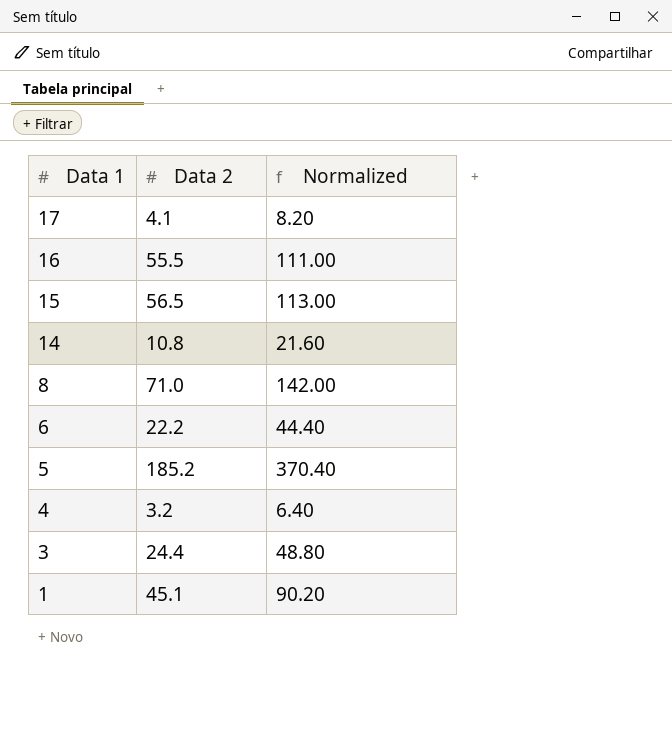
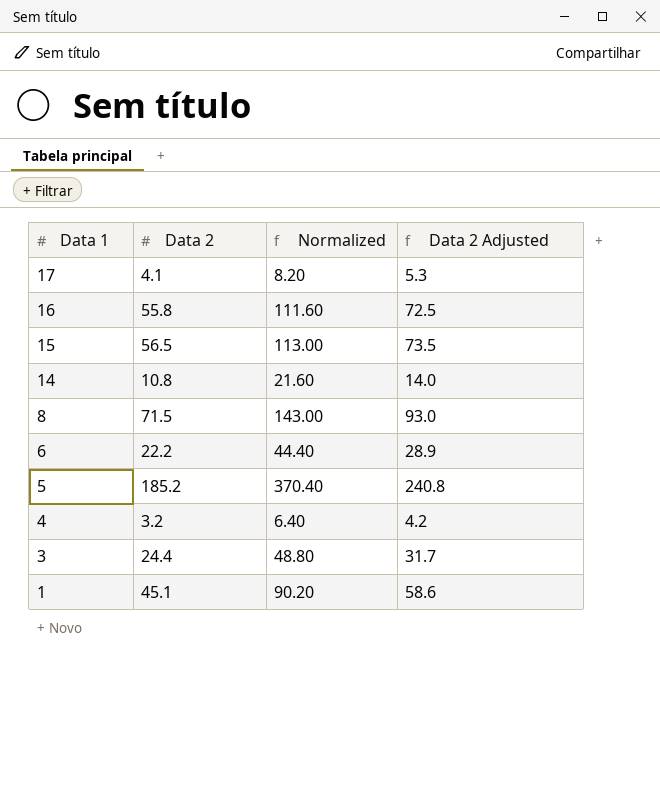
column Data 2 Adjusted | formula: none -> [Data 2] * 1.3
16 | Data 2: 55.5 -> 55.8
16 | Normalized: 111.00 -> 111.60
8 | Data 2: 71.0 -> 71.5
8 | Normalized: 142.00 -> 143.00

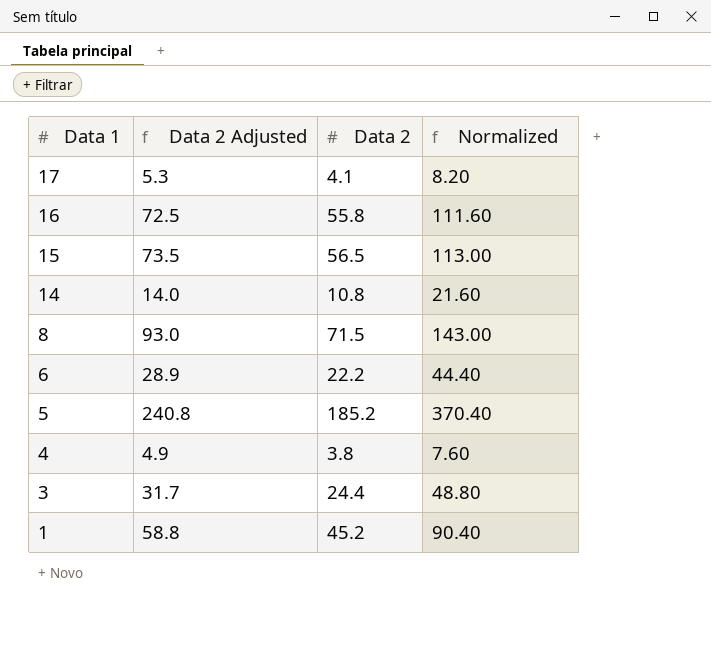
column Data 2 Adjusted | position: 4 -> 2
4 | Data 2 Adjusted: 4.2 -> 4.9
4 | Data 2: 3.2 -> 3.8
4 | Normalized: 6.40 -> 7.60
1 | Data 2 Adjusted: 58.6 -> 58.8
1 | Data 2: 45.1 -> 45.2
1 | Normalized: 90.20 -> 90.40

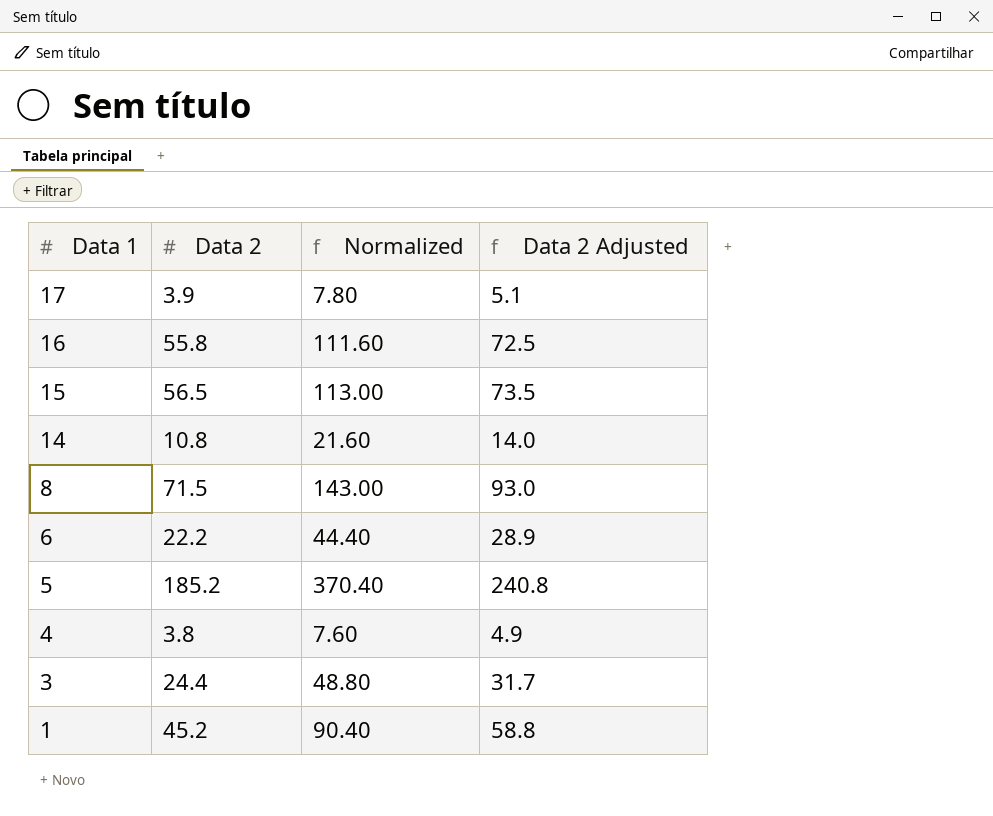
column Data 2 Adjusted | position: 2 -> 4
17 | Data 2: 4.1 -> 3.9
17 | Normalized: 8.20 -> 7.80
17 | Data 2 Adjusted: 5.3 -> 5.1

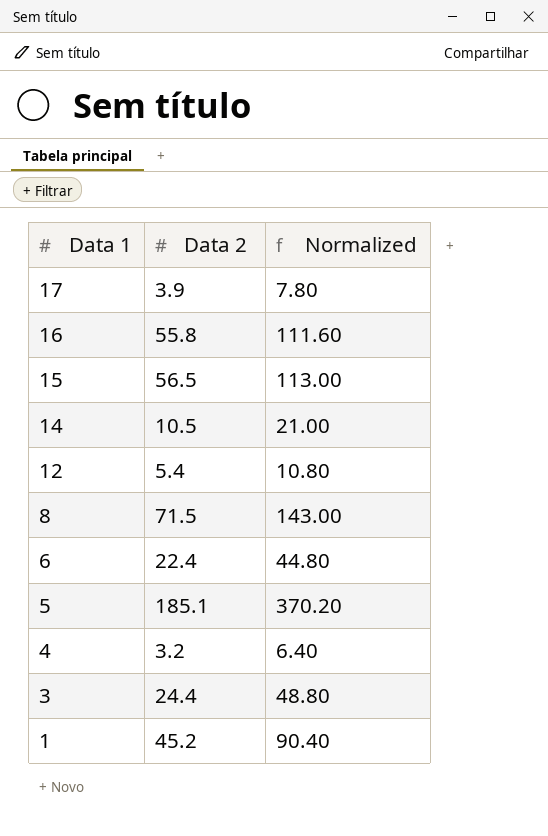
column Data 2 Adjusted | formula: [Data 2] * 1.3 -> none
14 | Data 2: 10.8 -> 10.5
14 | Normalized: 21.60 -> 21.00
row 12: none -> 5.4 | 10.80
6 | Data 2: 22.2 -> 22.4
6 | Normalized: 44.40 -> 44.80
5 | Data 2: 185.2 -> 185.1
5 | Normalized: 370.40 -> 370.20
4 | Data 2: 3.8 -> 3.2
4 | Normalized: 7.60 -> 6.40

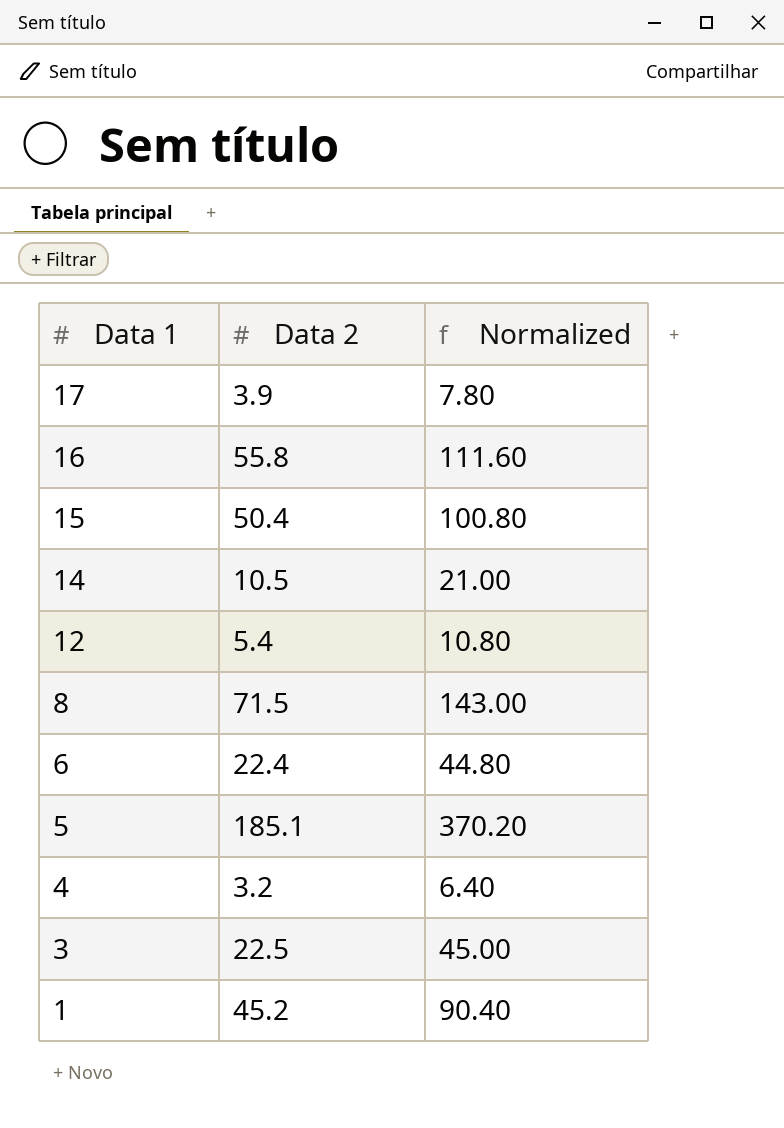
15 | Data 2: 56.5 -> 50.4
15 | Normalized: 113.00 -> 100.80
3 | Data 2: 24.4 -> 22.5
3 | Normalized: 48.80 -> 45.00

